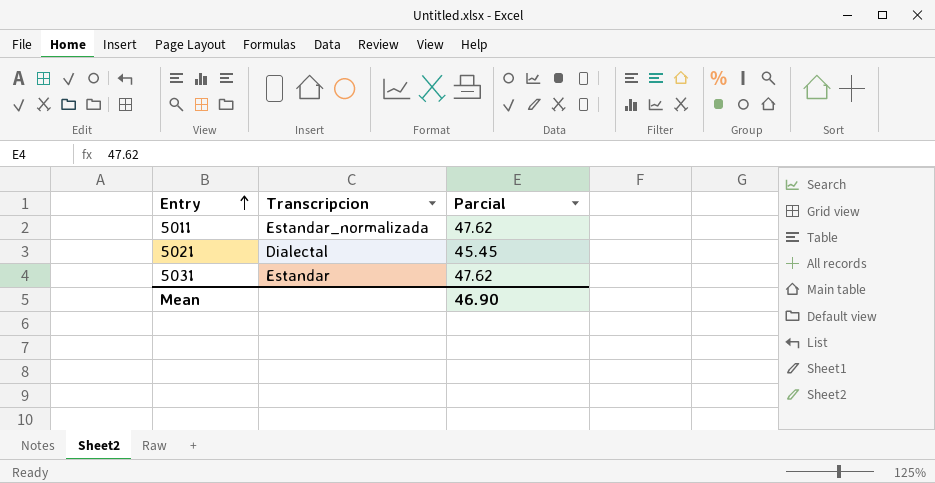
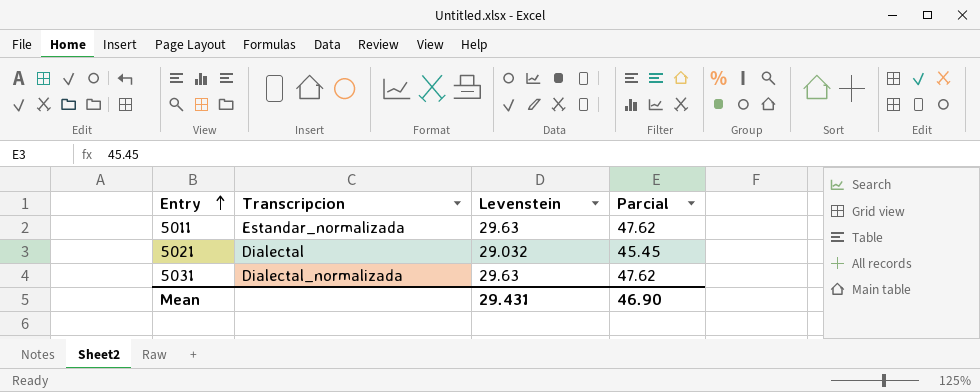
column Levenstein | position: none -> 3
5031 | Transcripcion: Estandar -> Dialectal_normalizada

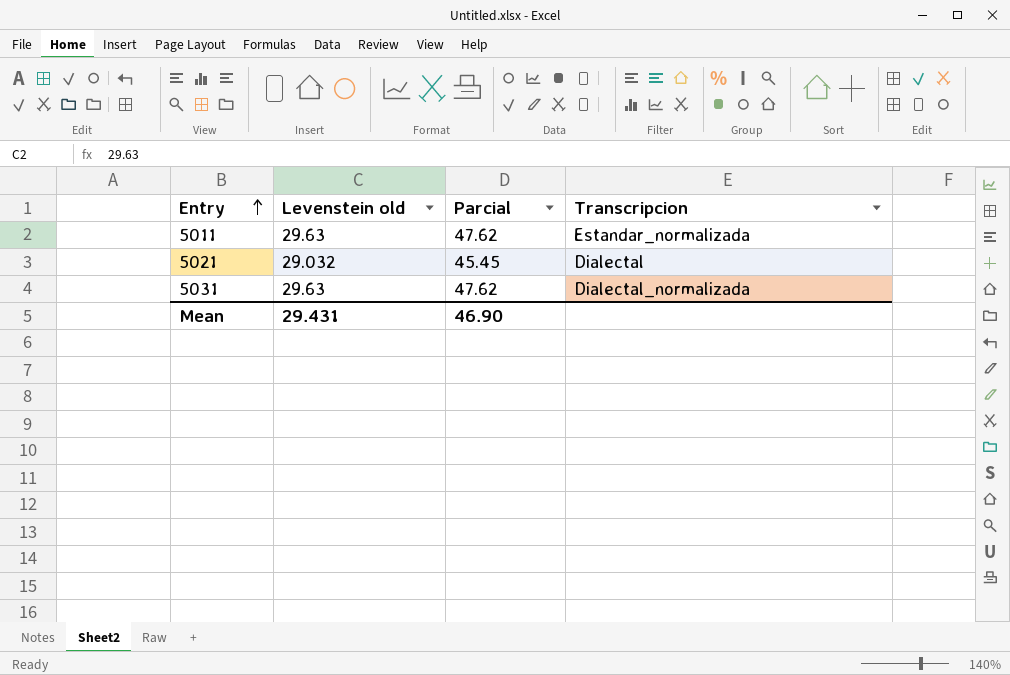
column name: Levenstein -> Levenstein old
column Transcripcion | position: 2 -> 4

